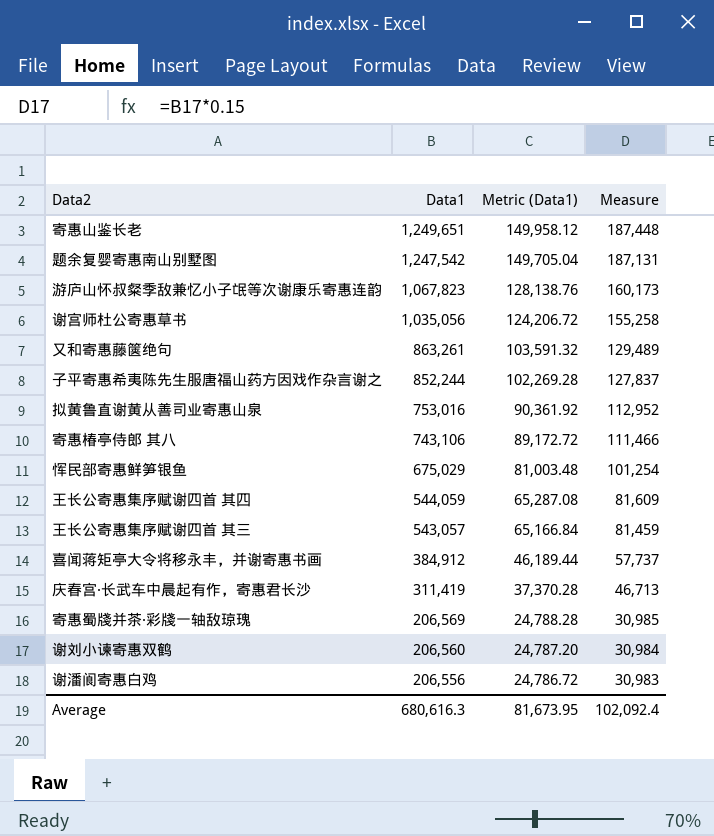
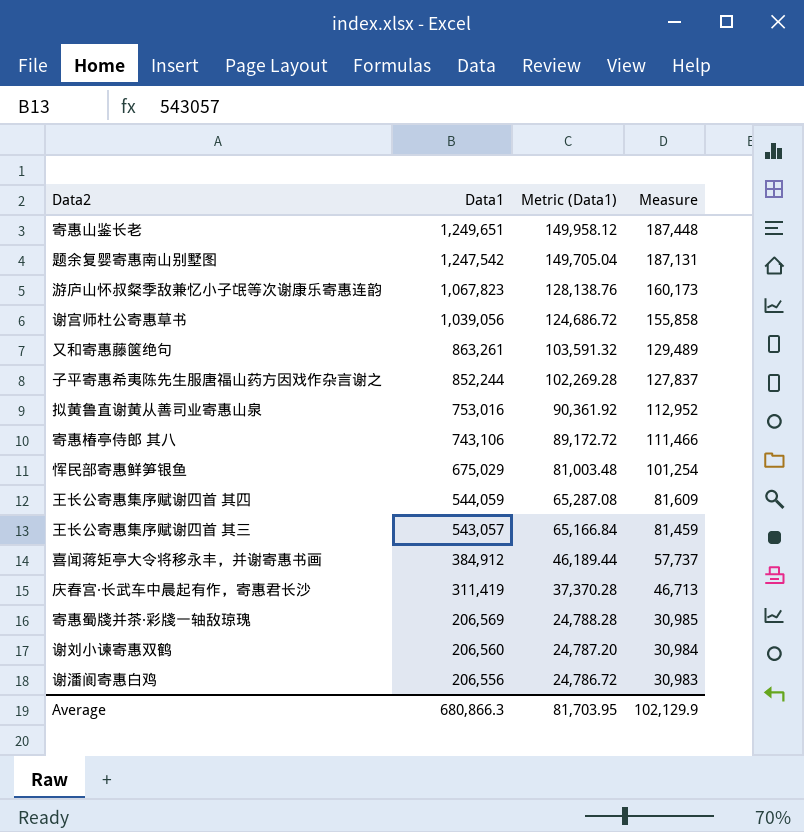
谢宫师杜公寄惠草书 | Data1: 1,035,056 -> 1,039,056
谢宫师杜公寄惠草书 | Metric (Data1): 124,206.72 -> 124,686.72
谢宫师杜公寄惠草书 | Measure: 155,258 -> 155,858
Average | Data1: 680,616.3 -> 680,866.3
Average | Metric (Data1): 81,673.95 -> 81,703.95
Average | Measure: 102,092.4 -> 102,129.9

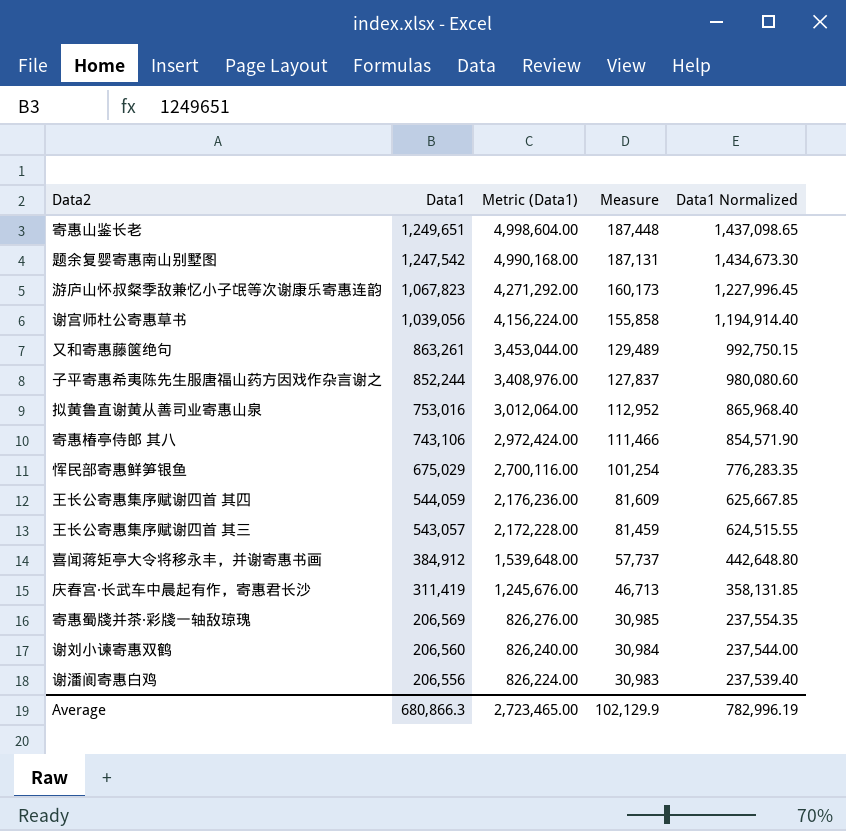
column Metric (Data1) | formula: [Data1] * 0.12 -> [Data1] * 4
column Data1 Normalized | formula: none -> [Data1] * 1.15
Average | Metric (Data1): 81,703.95 -> 2,723,465.00

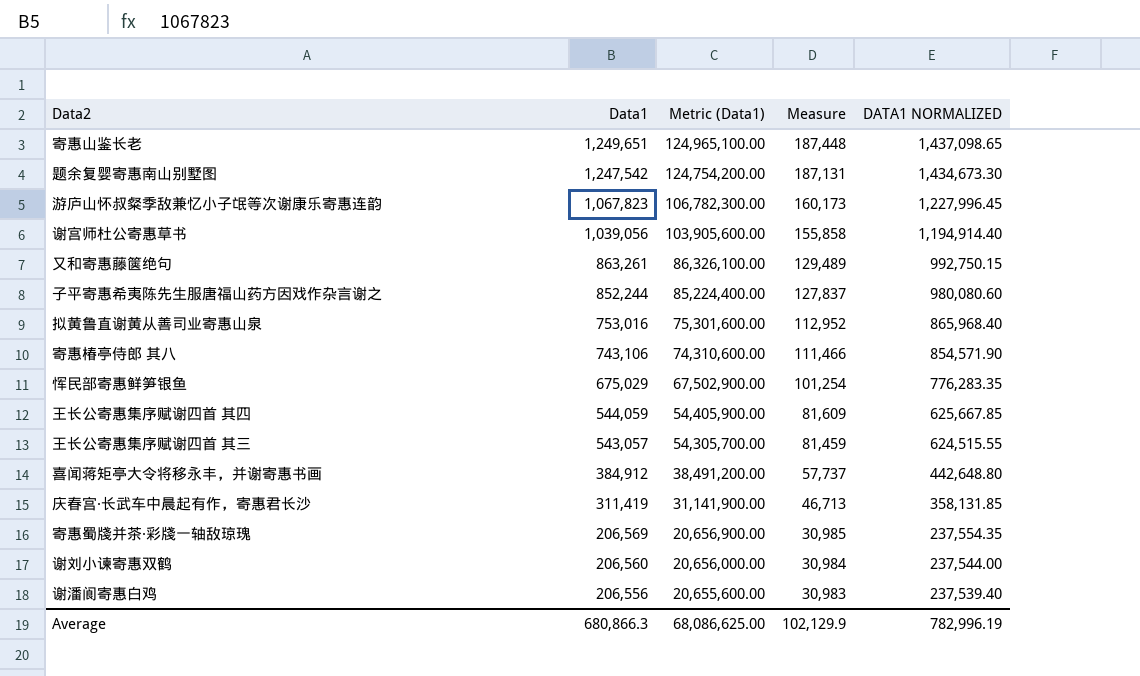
column Metric (Data1) | formula: [Data1] * 4 -> [Data1] * 100
column name: Data1 Normalized -> DATA1 NORMALIZED
Average | Metric (Data1): 2,723,465.00 -> 68,086,625.00

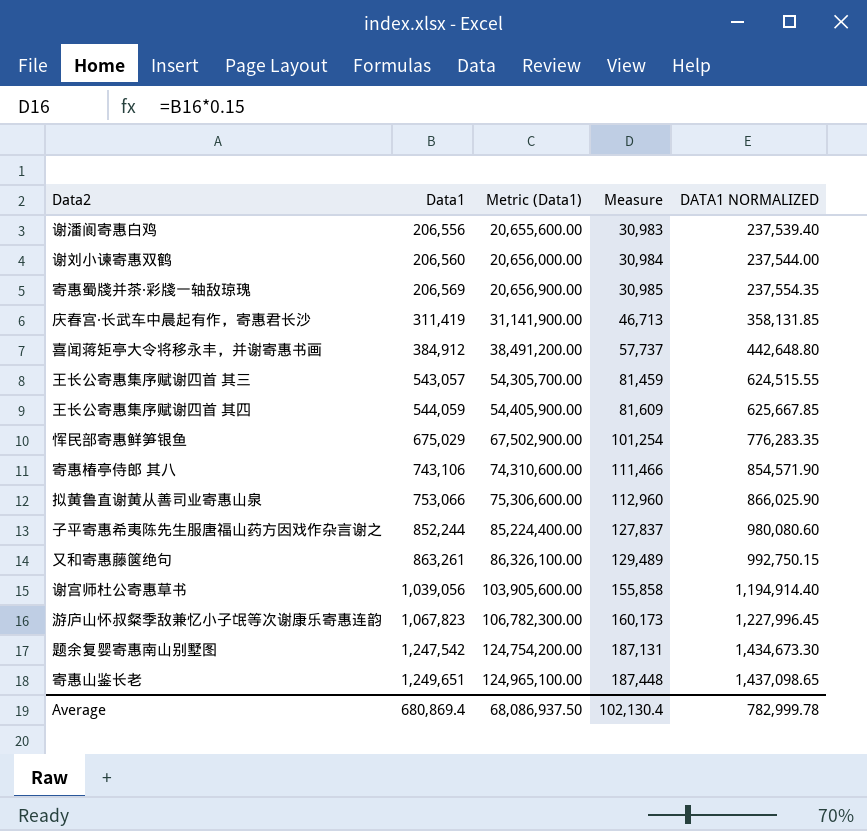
row order: Data1 descending -> Data1 ascending
拟黄鲁直谢黄从善司业寄惠山泉 | Data1: 753,016 -> 753,066
拟黄鲁直谢黄从善司业寄惠山泉 | Metric (Data1): 75,301,600.00 -> 75,306,600.00
拟黄鲁直谢黄从善司业寄惠山泉 | Measure: 112,952 -> 112,960
拟黄鲁直谢黄从善司业寄惠山泉 | DATA1 NORMALIZED: 865,968.40 -> 866,025.90
Average | Data1: 680,866.3 -> 680,869.4
Average | Metric (Data1): 68,086,625.00 -> 68,086,937.50
Average | Measure: 102,129.9 -> 102,130.4
Average | DATA1 NORMALIZED: 782,996.19 -> 782,999.78

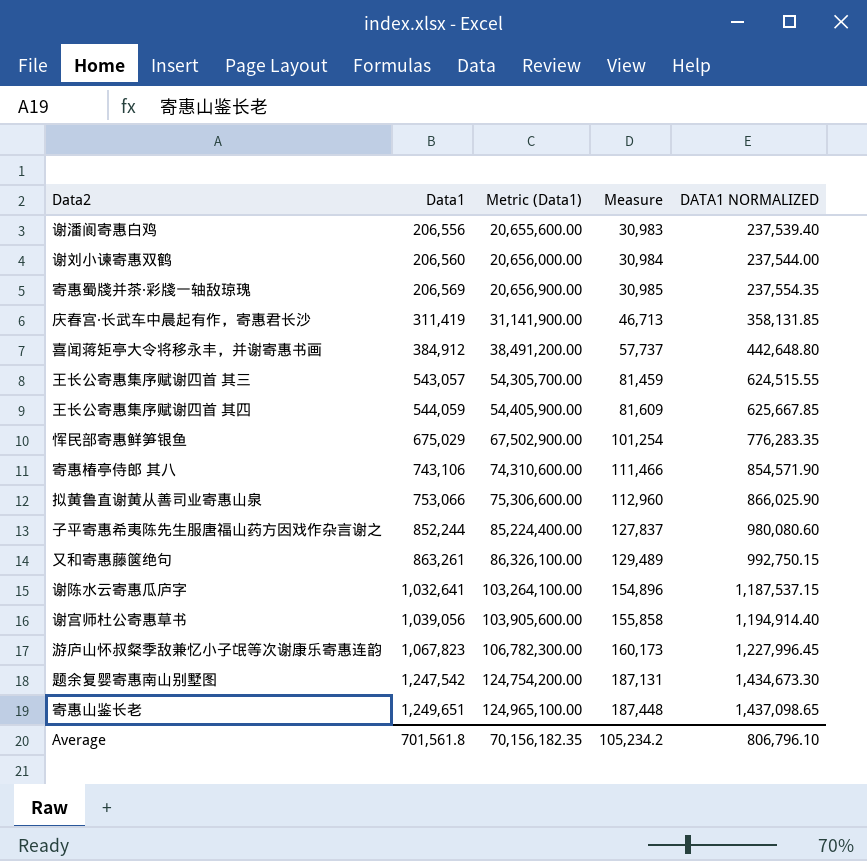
row 谢陈水云寄惠瓜庐字: none -> 1,032,641 | 103,264,100.00 | 154,896 | 1,187,537.15
Average | Data1: 680,869.4 -> 701,561.8
Average | Metric (Data1): 68,086,937.50 -> 70,156,182.35
Average | Measure: 102,130.4 -> 105,234.2
Average | DATA1 NORMALIZED: 782,999.78 -> 806,796.10

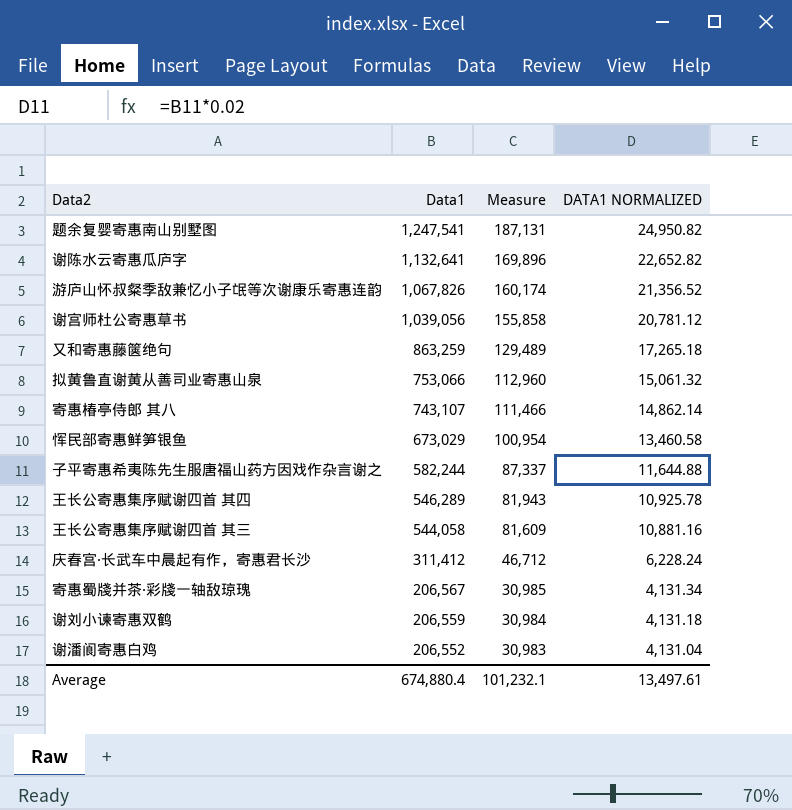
row order: Data1 ascending -> Data1 descending
column Metric (Data1) | formula: [Data1] * 100 -> none
column DATA1 NORMALIZED | formula: [Data1] * 1.15 -> [Data1] * 0.02
row 喜闻蒋矩亭大令将移永丰，并谢寄惠书画: 384,912 | 38,491,200.00 | 57,737 | 442,648.80 -> none
row 寄惠山鉴长老: 1,249,651 | 124,965,100.00 | 187,448 | 1,437,098.65 -> none
题余复婴寄惠南山别墅图 | Data1: 1,247,542 -> 1,247,541
谢陈水云寄惠瓜庐字 | Data1: 1,032,641 -> 1,132,641
谢陈水云寄惠瓜庐字 | Measure: 154,896 -> 169,896
游庐山怀叔粲季敌兼忆小子氓等次谢康乐寄惠连韵 | Data1: 1,067,823 -> 1,067,826
游庐山怀叔粲季敌兼忆小子氓等次谢康乐寄惠连韵 | Measure: 160,173 -> 160,174
又和寄惠藤箧绝句 | Data1: 863,261 -> 863,259
寄惠椿亭侍郎 其八 | Data1: 743,106 -> 743,107
恽民部寄惠鲜笋银鱼 | Data1: 675,029 -> 673,029
恽民部寄惠鲜笋银鱼 | Measure: 101,254 -> 100,954
子平寄惠希夷陈先生服唐福山药方因戏作杂言谢之 | Data1: 852,244 -> 582,244
子平寄惠希夷陈先生服唐福山药方因戏作杂言谢之 | Measure: 127,837 -> 87,337
王长公寄惠集序赋谢四首 其四 | Data1: 544,059 -> 546,289
王长公寄惠集序赋谢四首 其四 | Measure: 81,609 -> 81,943
王长公寄惠集序赋谢四首 其三 | Data1: 543,057 -> 544,058
王长公寄惠集序赋谢四首 其三 | Measure: 81,459 -> 81,609
庆春宫·长武车中晨起有作，寄惠君长沙 | Data1: 311,419 -> 311,412
庆春宫·长武车中晨起有作，寄惠君长沙 | Measure: 46,713 -> 46,712
寄惠蜀牋并茶·彩牋一轴敌琼瑰 | Data1: 206,569 -> 206,567
谢刘小谏寄惠双鹤 | Data1: 206,560 -> 206,559
谢潘阆寄惠白鸡 | Data1: 206,556 -> 206,552
Average | Data1: 701,561.8 -> 674,880.4
Average | Measure: 105,234.2 -> 101,232.1
Average | DATA1 NORMALIZED: 806,796.10 -> 13,497.61

